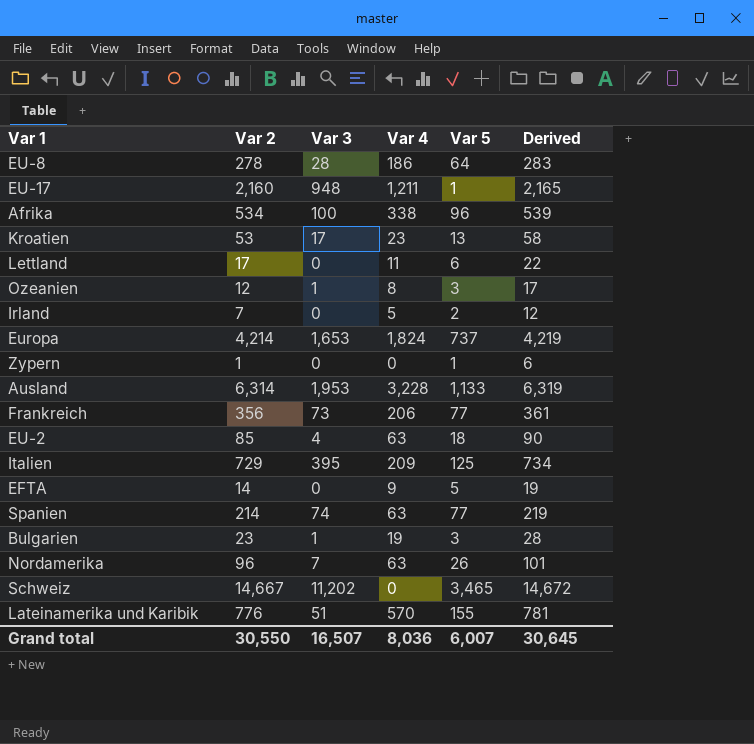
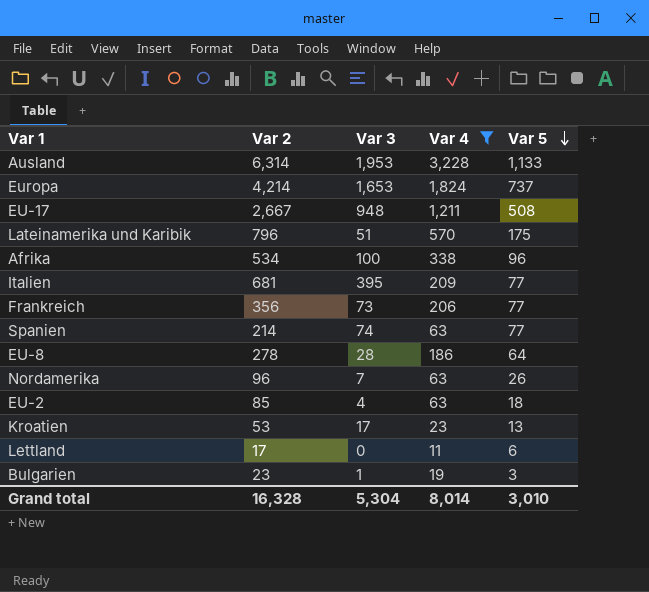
filter: none -> Var 4 >= 11
row order: none -> Var 5 descending
column Derived | formula: [Var 2] + 5 -> none
EU-17 | Var 2: 2,160 -> 2,667
EU-17 | Var 5: 1 -> 508
Lateinamerika und Karibik | Var 2: 776 -> 796
Lateinamerika und Karibik | Var 5: 155 -> 175
Italien | Var 2: 729 -> 681
Italien | Var 5: 125 -> 77
Grand total | Var 2: 30,550 -> 16,328
Grand total | Var 3: 16,507 -> 5,304
Grand total | Var 4: 8,036 -> 8,014
Grand total | Var 5: 6,007 -> 3,010

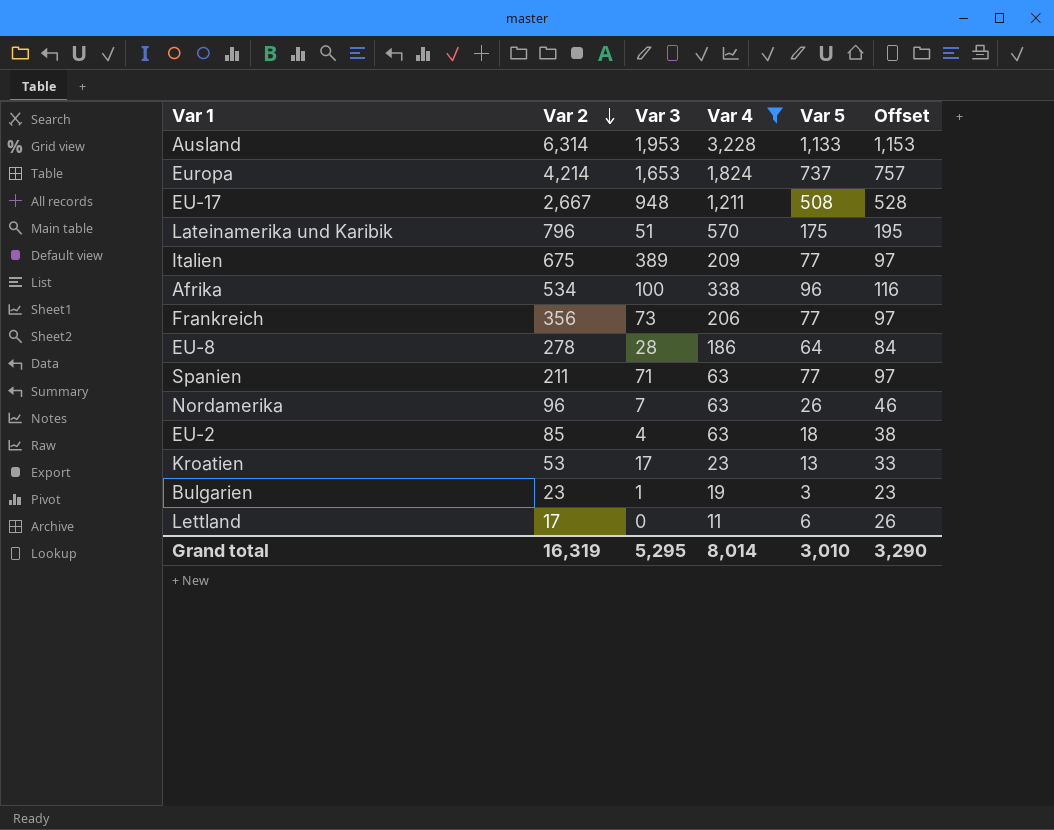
row order: Var 5 descending -> Var 2 descending
column Offset | formula: none -> [Var 5] + 20
Italien | Var 2: 681 -> 675
Italien | Var 3: 395 -> 389
Spanien | Var 2: 214 -> 211
Spanien | Var 3: 74 -> 71
Grand total | Var 2: 16,328 -> 16,319
Grand total | Var 3: 5,304 -> 5,295

